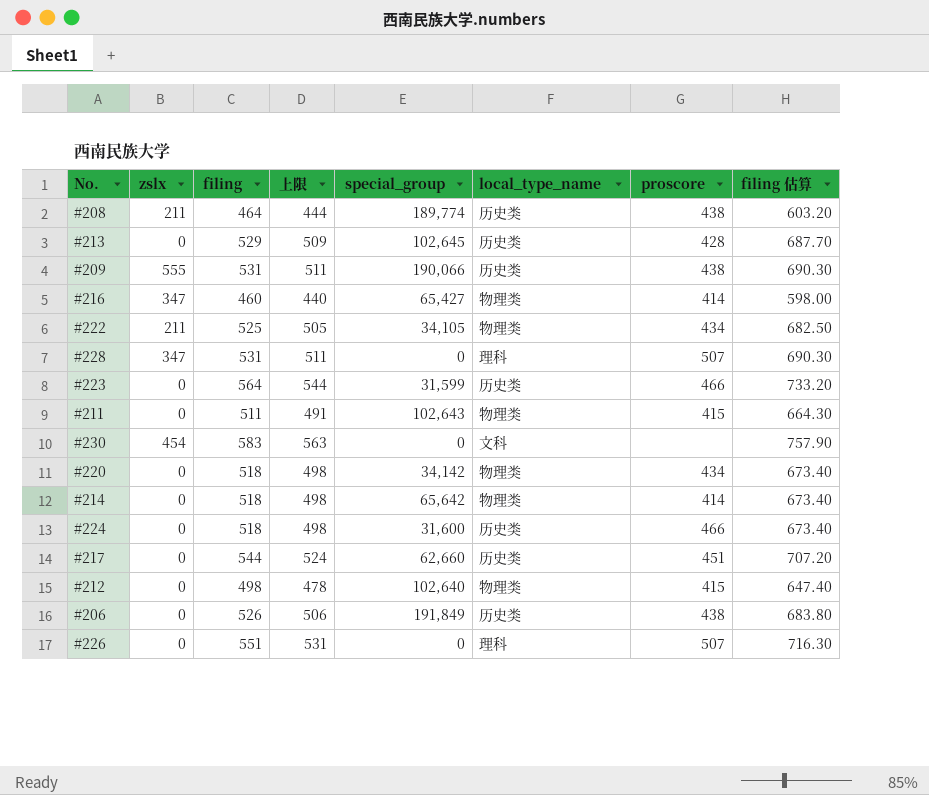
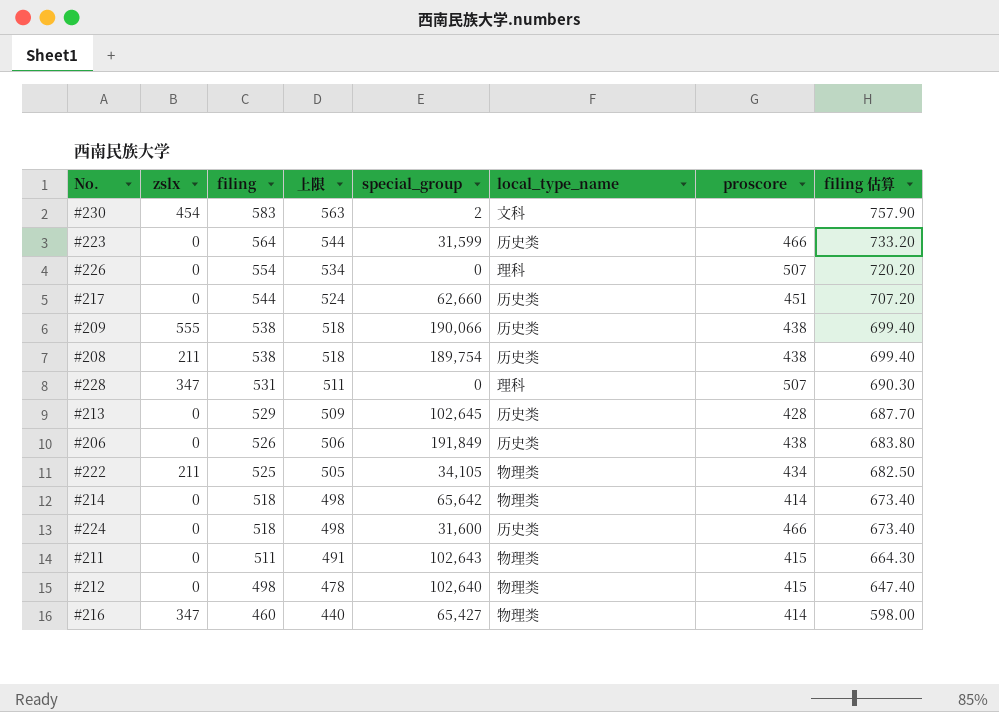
row order: none -> filing descending
row #220: 0 | 518 | 498 | 34,142 | 物理类 | 434 | 673.40 -> none
#230 | special_group: 0 -> 2
#226 | filing: 551 -> 554
#226 | 上限: 531 -> 534
#226 | filing 估算: 716.30 -> 720.20
#209 | filing: 531 -> 538
#209 | 上限: 511 -> 518
#209 | filing 估算: 690.30 -> 699.40
#208 | filing: 464 -> 538
#208 | 上限: 444 -> 518
#208 | special_group: 189,774 -> 189,754
#208 | filing 估算: 603.20 -> 699.40

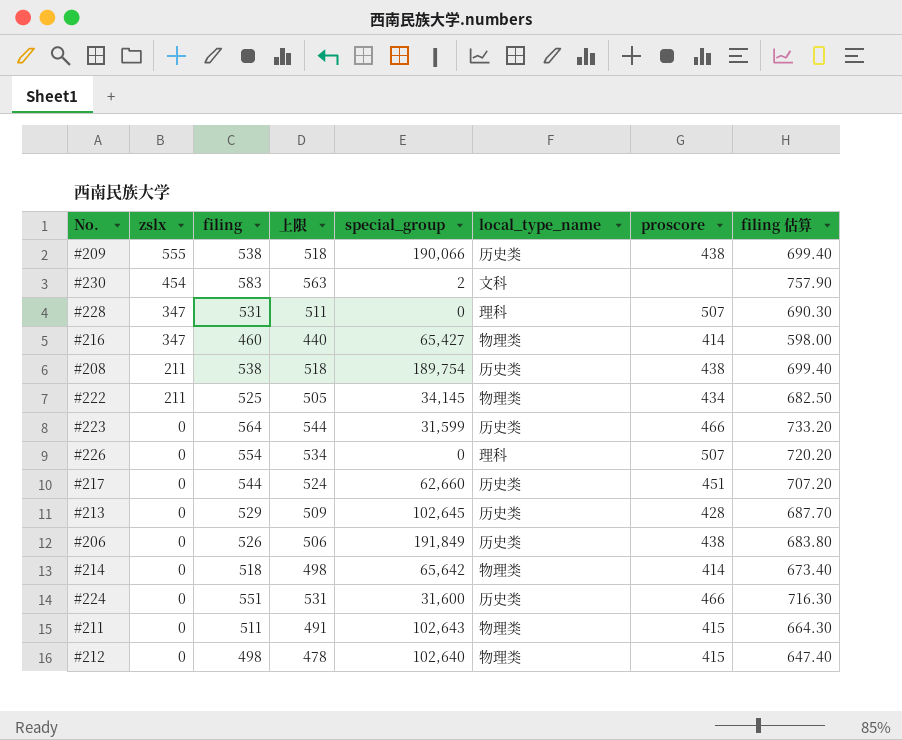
row order: filing descending -> zslx descending
#222 | special_group: 34,105 -> 34,145
#224 | filing: 518 -> 551
#224 | 上限: 498 -> 531
#224 | filing 估算: 673.40 -> 716.30

